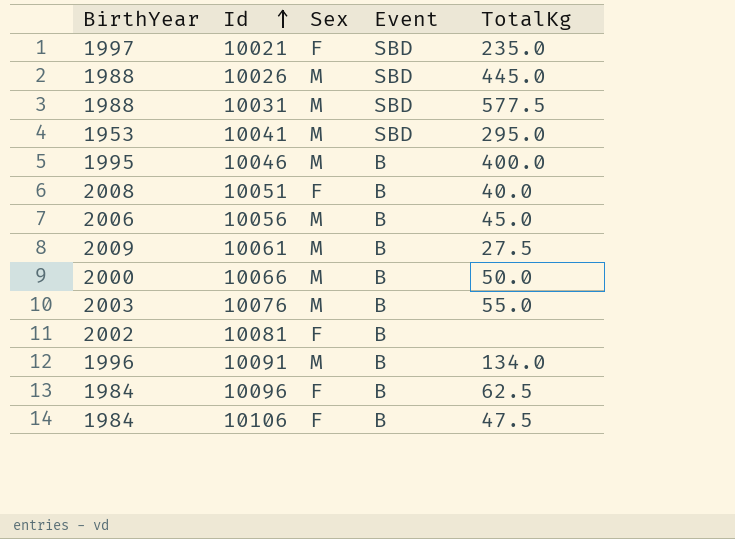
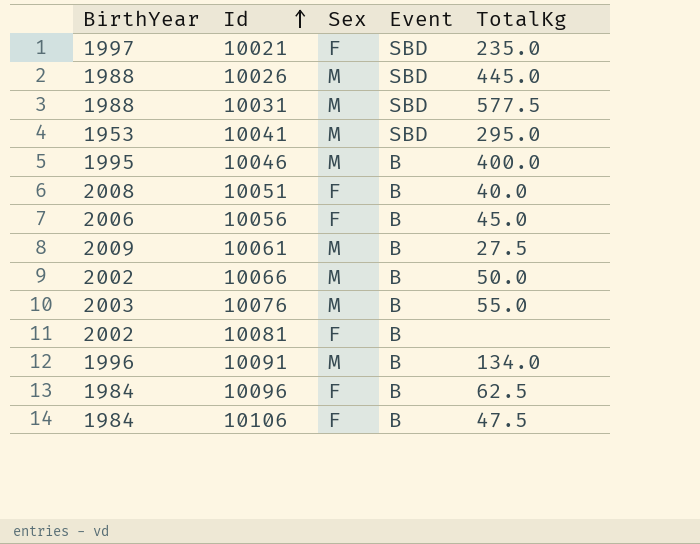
10056 | Sex: M -> F
10066 | BirthYear: 2000 -> 2002

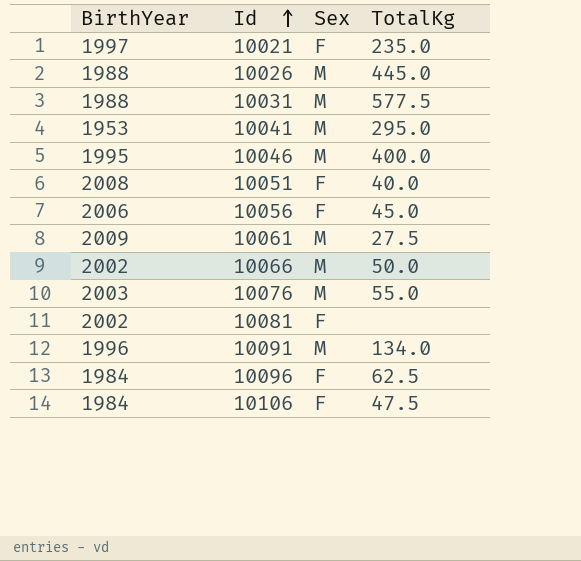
column Event | position: 4 -> none

